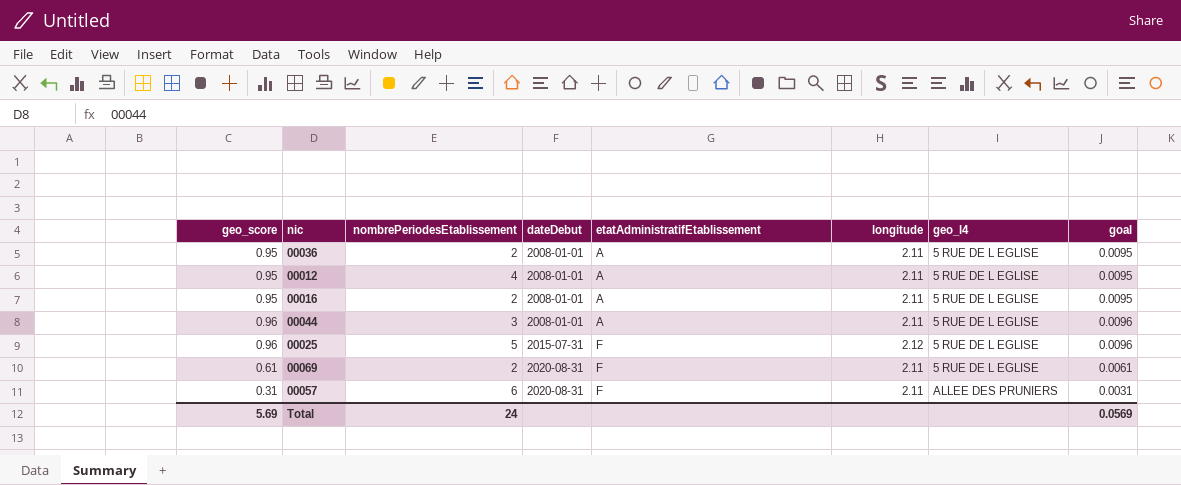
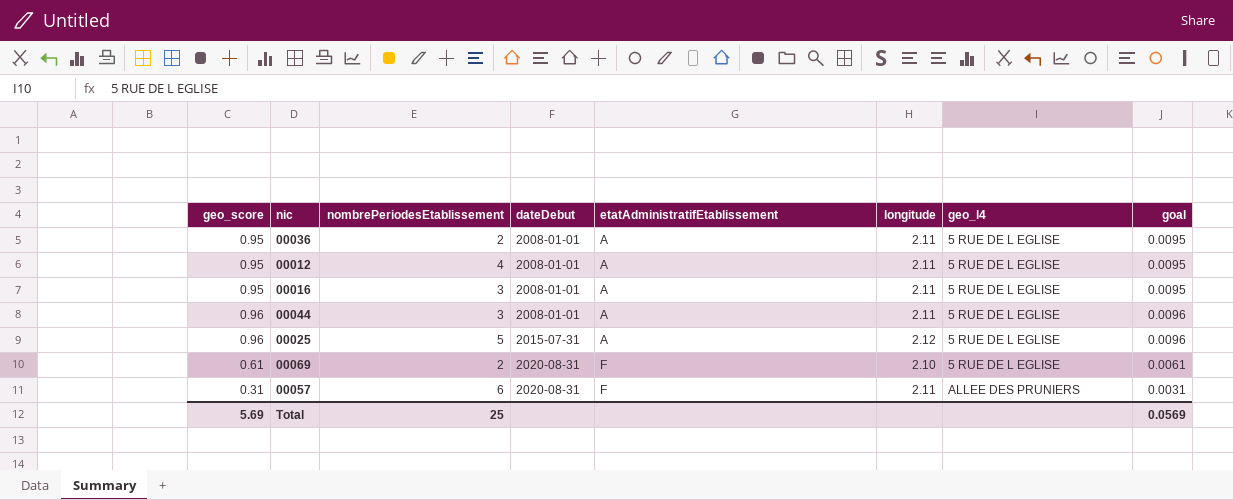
00016 | nombrePeriodesEtablissement: 2 -> 3
00025 | etatAdministratifEtablissement: F -> A
00069 | longitude: 2.11 -> 2.10
Total | nombrePeriodesEtablissement: 24 -> 25

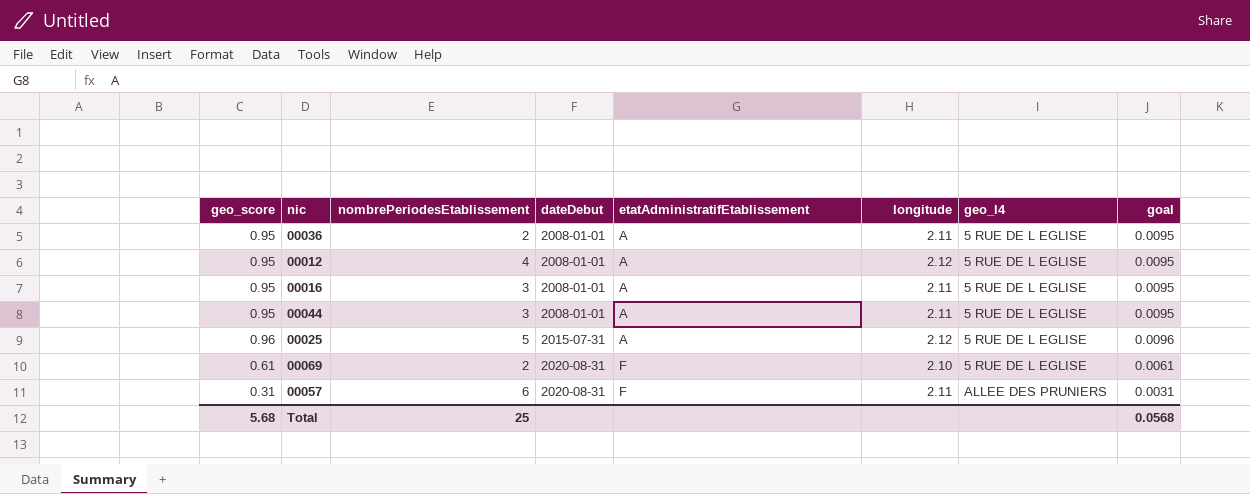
00012 | longitude: 2.11 -> 2.12
00044 | geo_score: 0.96 -> 0.95
00044 | goal: 0.0096 -> 0.0095
Total | geo_score: 5.69 -> 5.68
Total | goal: 0.0569 -> 0.0568

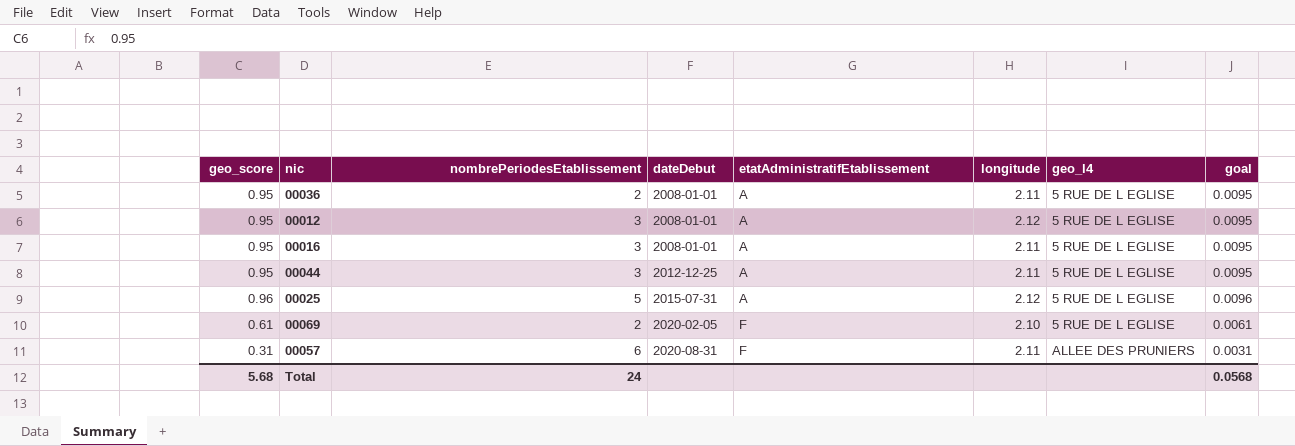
00012 | nombrePeriodesEtablissement: 4 -> 3
00044 | dateDebut: 2008-01-01 -> 2012-12-25
00069 | dateDebut: 2020-08-31 -> 2020-02-05
Total | nombrePeriodesEtablissement: 25 -> 24

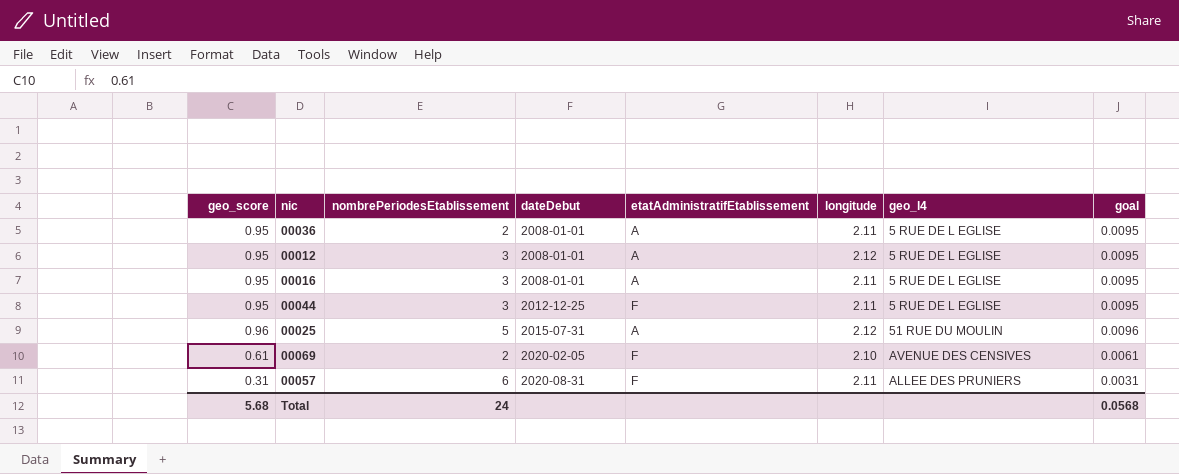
00044 | etatAdministratifEtablissement: A -> F
00025 | geo_l4: 5 RUE DE L EGLISE -> 51 RUE DU MOULIN
00069 | geo_l4: 5 RUE DE L EGLISE -> AVENUE DES CENSIVES

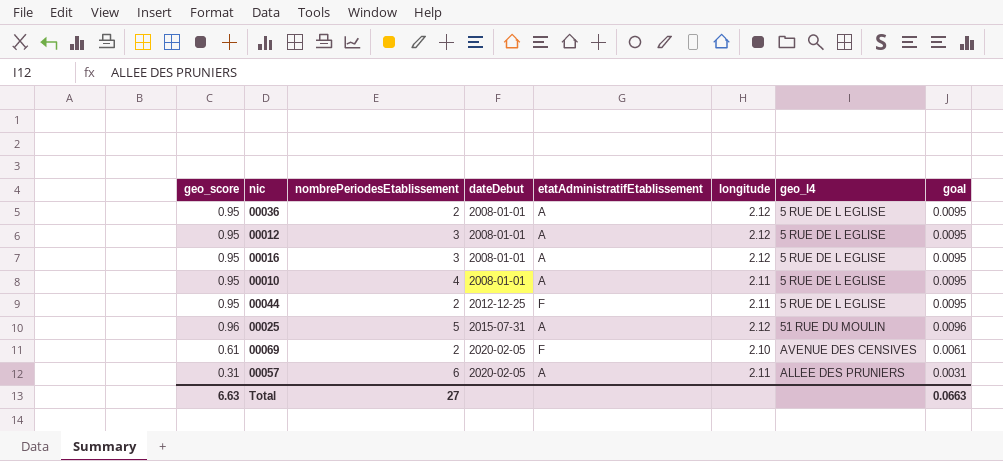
00036 | longitude: 2.11 -> 2.12
00016 | longitude: 2.11 -> 2.12
row 00010: none -> 0.95 | 4 | 2008-01-01 | A | 2.11 | 5 RUE DE L EGLISE | 0.0095
00044 | nombrePeriodesEtablissement: 3 -> 2
00057 | dateDebut: 2020-08-31 -> 2020-02-05
00057 | etatAdministratifEtablissement: F -> A
Total | geo_score: 5.68 -> 6.63
Total | nombrePeriodesEtablissement: 24 -> 27
Total | goal: 0.0568 -> 0.0663

